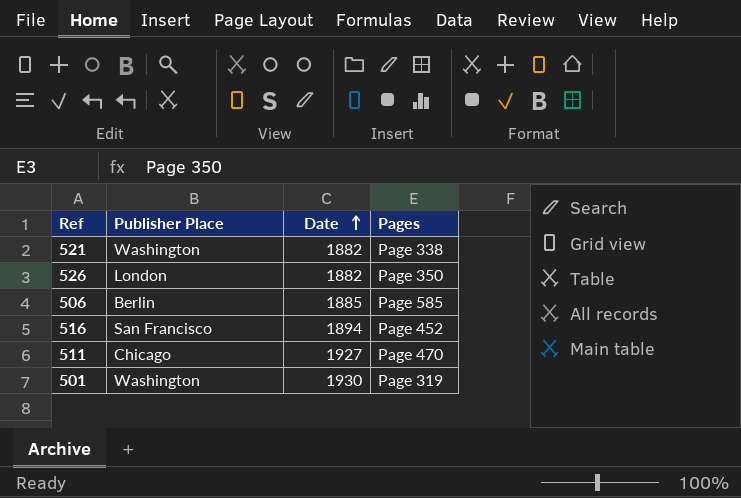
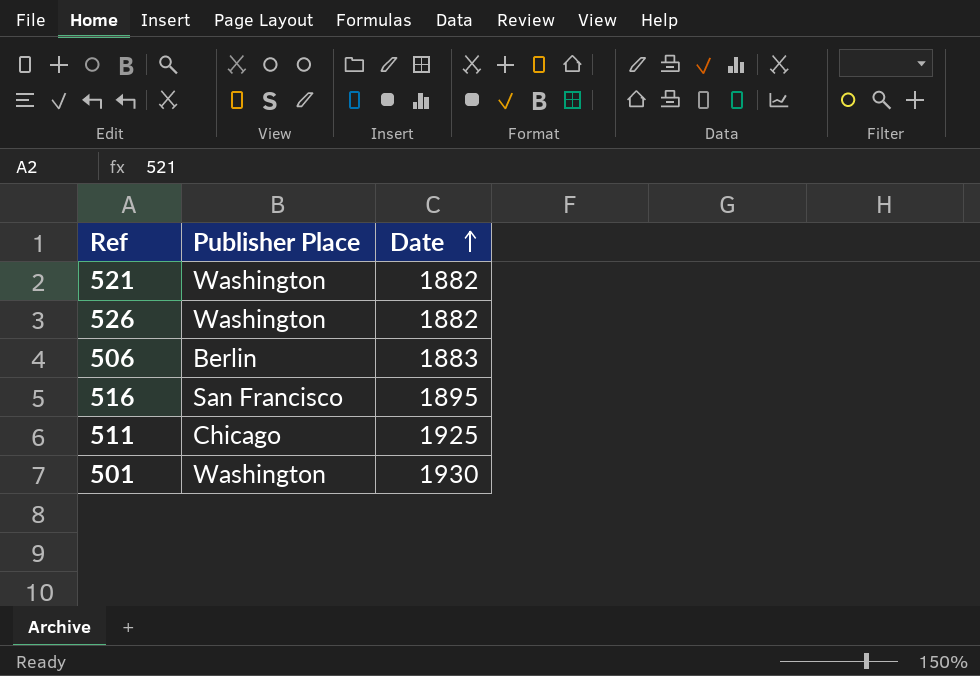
column Pages | position: 4 -> none
526 | Publisher Place: London -> Washington
506 | Date: 1885 -> 1883
516 | Date: 1894 -> 1895
511 | Date: 1927 -> 1925

